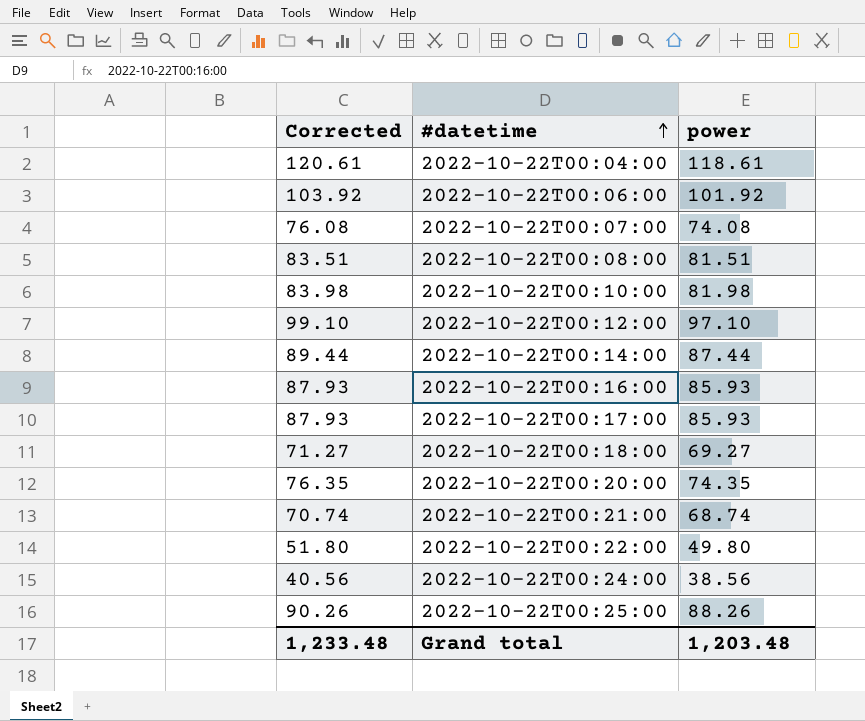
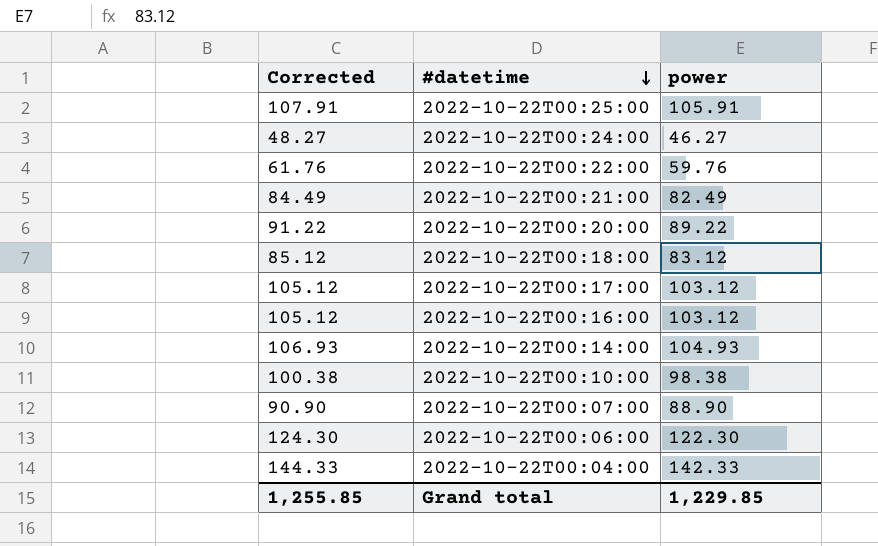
row order: #datetime ascending -> #datetime descending
row 2022-10-22T00:08:00: 83.51 | 81.51 -> none
row 2022-10-22T00:12:00: 99.10 | 97.10 -> none
2022-10-22T00:25:00 | Corrected: 90.26 -> 107.91
2022-10-22T00:25:00 | power: 88.26 -> 105.91
2022-10-22T00:24:00 | Corrected: 40.56 -> 48.27
2022-10-22T00:24:00 | power: 38.56 -> 46.27
2022-10-22T00:22:00 | Corrected: 51.80 -> 61.76
2022-10-22T00:22:00 | power: 49.80 -> 59.76
2022-10-22T00:21:00 | Corrected: 70.74 -> 84.49
2022-10-22T00:21:00 | power: 68.74 -> 82.49
2022-10-22T00:20:00 | Corrected: 76.35 -> 91.22
2022-10-22T00:20:00 | power: 74.35 -> 89.22
2022-10-22T00:18:00 | Corrected: 71.27 -> 85.12
2022-10-22T00:18:00 | power: 69.27 -> 83.12
2022-10-22T00:17:00 | Corrected: 87.93 -> 105.12
2022-10-22T00:17:00 | power: 85.93 -> 103.12
2022-10-22T00:16:00 | Corrected: 87.93 -> 105.12
2022-10-22T00:16:00 | power: 85.93 -> 103.12
2022-10-22T00:14:00 | Corrected: 89.44 -> 106.93
2022-10-22T00:14:00 | power: 87.44 -> 104.93
2022-10-22T00:10:00 | Corrected: 83.98 -> 100.38
2022-10-22T00:10:00 | power: 81.98 -> 98.38
2022-10-22T00:07:00 | Corrected: 76.08 -> 90.90
2022-10-22T00:07:00 | power: 74.08 -> 88.90
2022-10-22T00:06:00 | Corrected: 103.92 -> 124.30
2022-10-22T00:06:00 | power: 101.92 -> 122.30
2022-10-22T00:04:00 | Corrected: 120.61 -> 144.33
2022-10-22T00:04:00 | power: 118.61 -> 142.33
Grand total | Corrected: 1,233.48 -> 1,255.85
Grand total | power: 1,203.48 -> 1,229.85

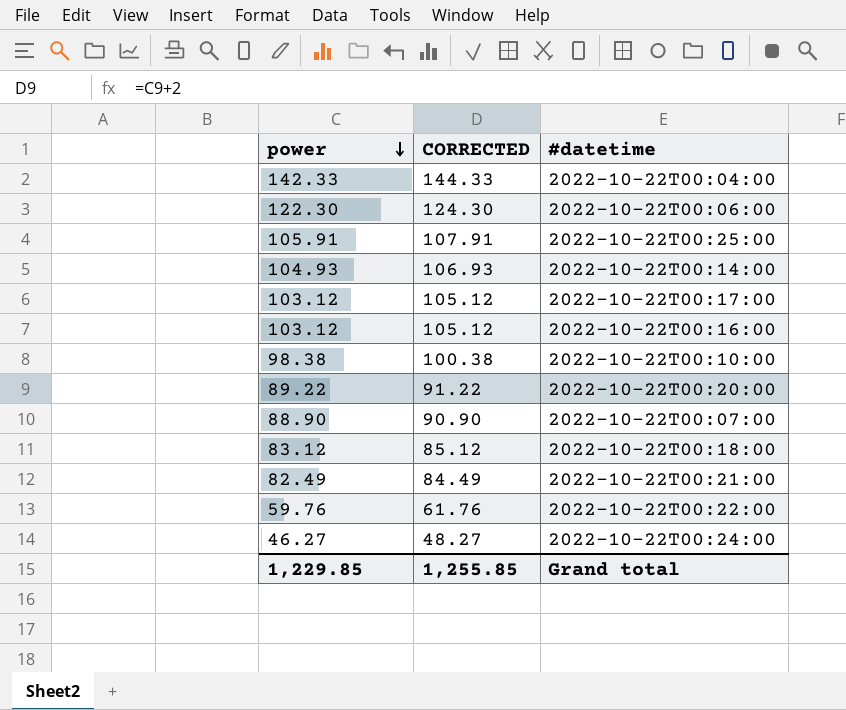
row order: #datetime descending -> power descending
column power | position: 3 -> 1
column name: Corrected -> CORRECTED

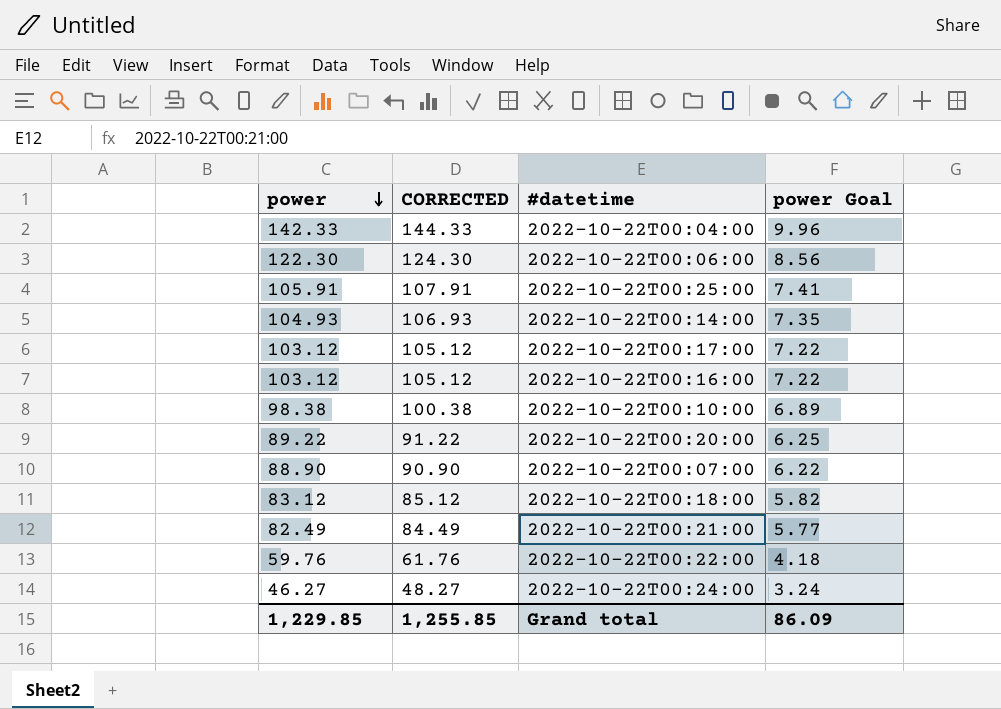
column power Goal | formula: none -> [power] * 0.07

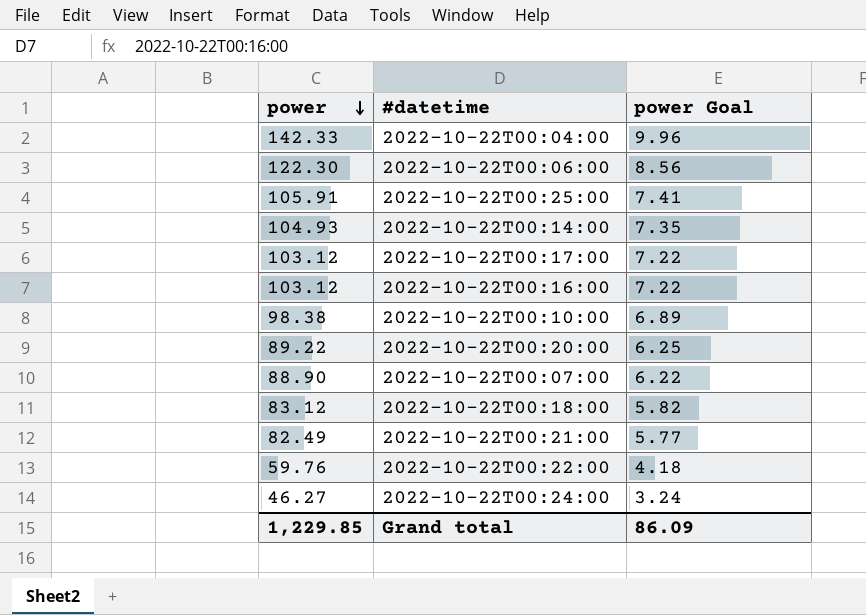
column CORRECTED | formula: [power] + 2 -> none

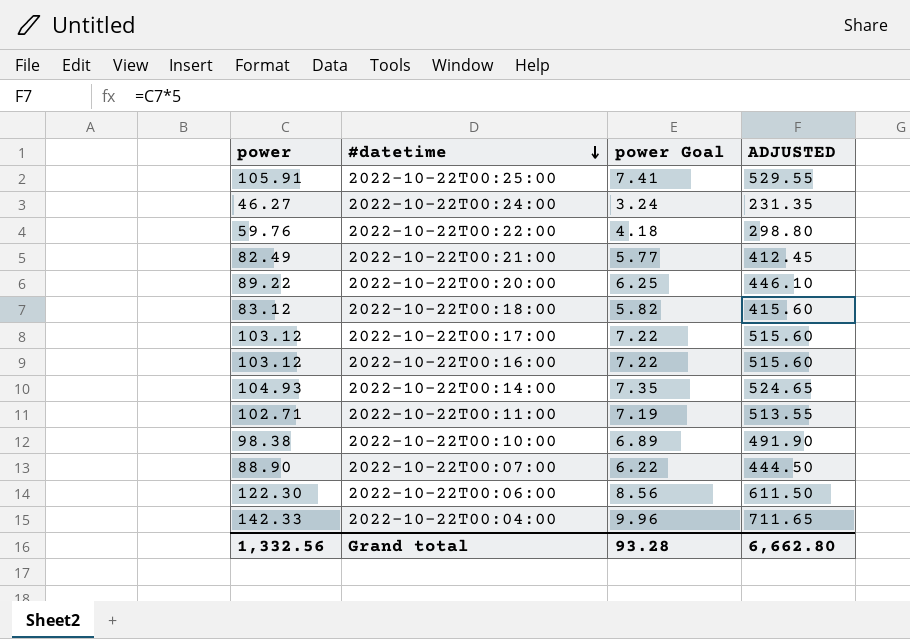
row order: power descending -> #datetime descending
column ADJUSTED | formula: none -> [power] * 5
row 2022-10-22T00:11:00: none -> 102.71 | 7.19 | 513.55
Grand total | power: 1,229.85 -> 1,332.56
Grand total | power Goal: 86.09 -> 93.28

